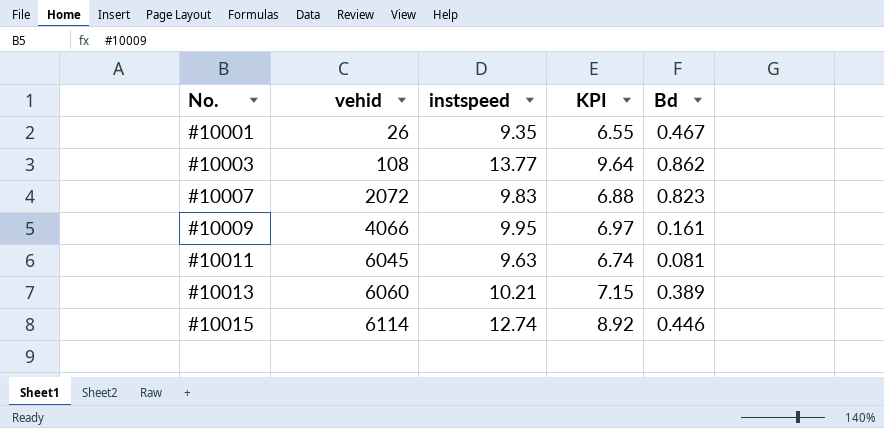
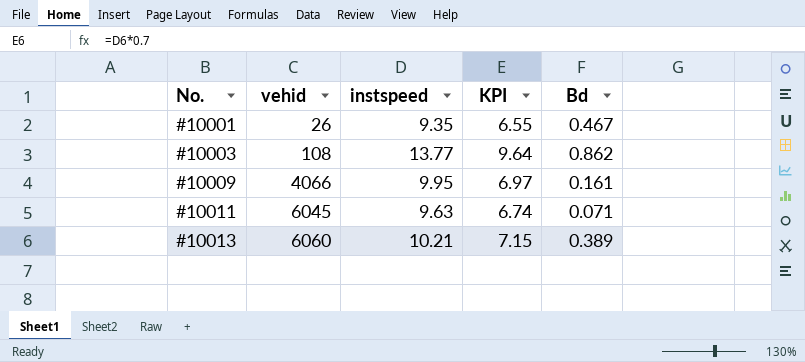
row #10007: 2072 | 9.83 | 6.88 | 0.823 -> none
row #10015: 6114 | 12.74 | 8.92 | 0.446 -> none
#10011 | Bd: 0.081 -> 0.071

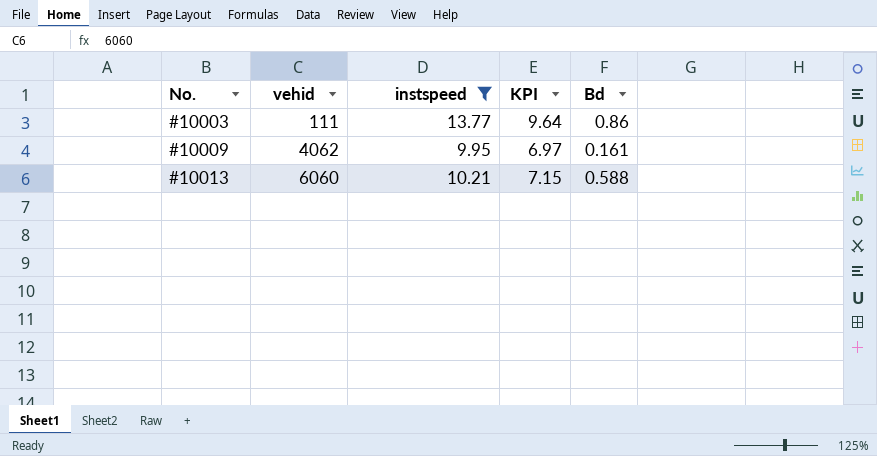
filter: none -> instspeed >= 9.95
#10003 | vehid: 108 -> 111
#10003 | Bd: 0.862 -> 0.86
#10009 | vehid: 4066 -> 4062
#10013 | Bd: 0.389 -> 0.588

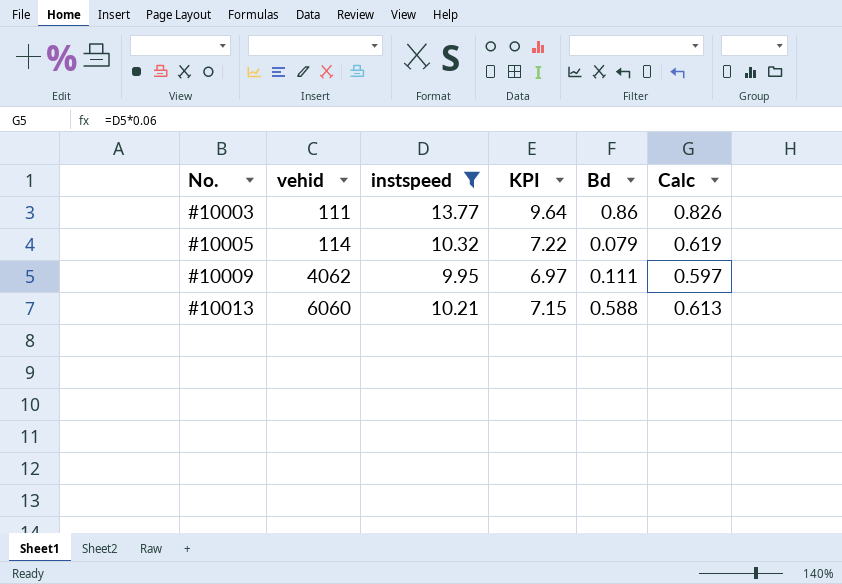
column Calc | formula: none -> [instspeed] * 0.06
row #10005: none -> 114 | 10.32 | 7.22 | 0.079 | 0.619
#10009 | Bd: 0.161 -> 0.111

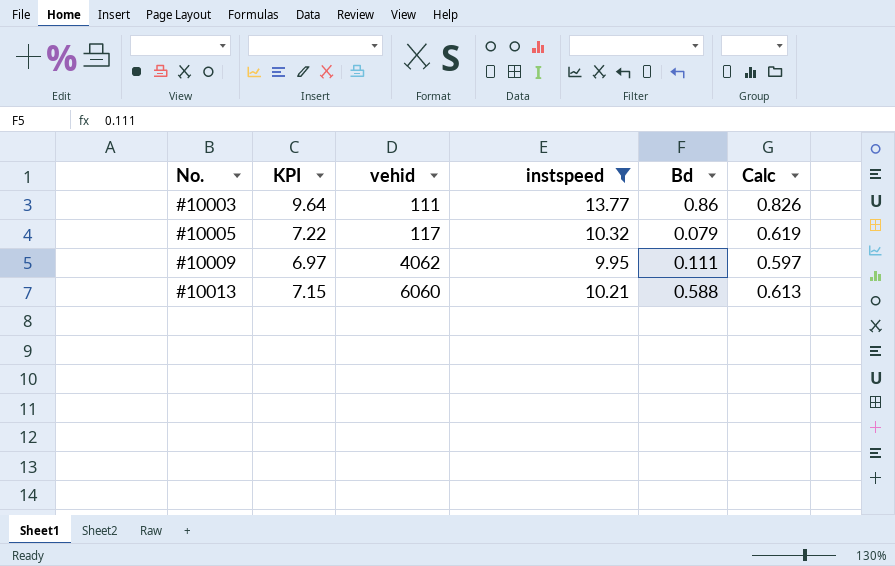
column KPI | position: 4 -> 2
#10005 | vehid: 114 -> 117

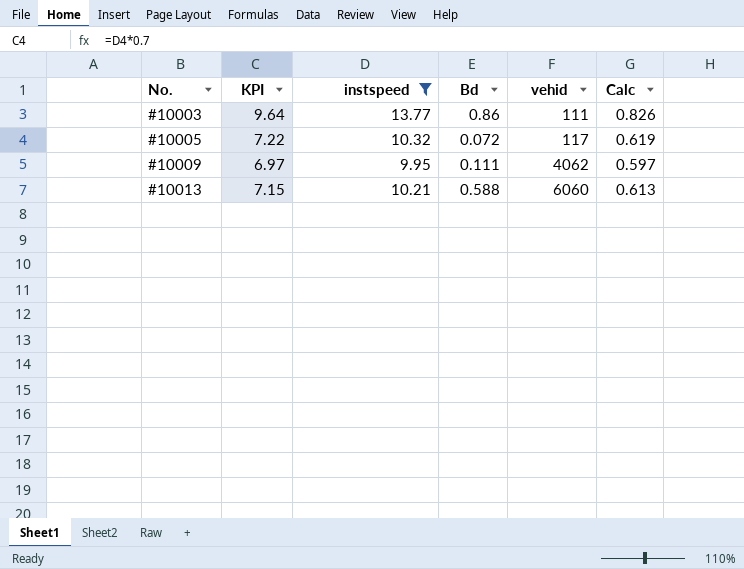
column vehid | position: 3 -> 5
#10005 | Bd: 0.079 -> 0.072

